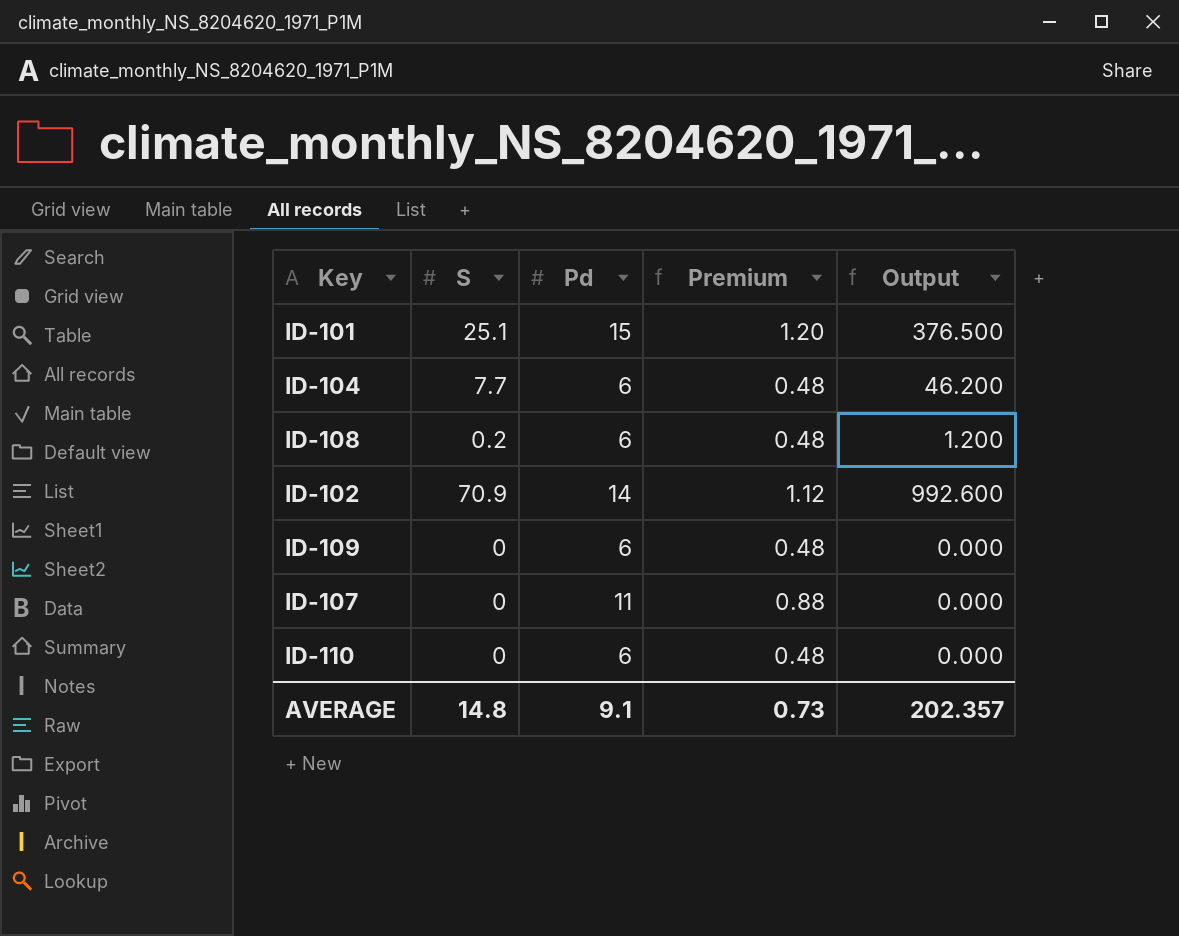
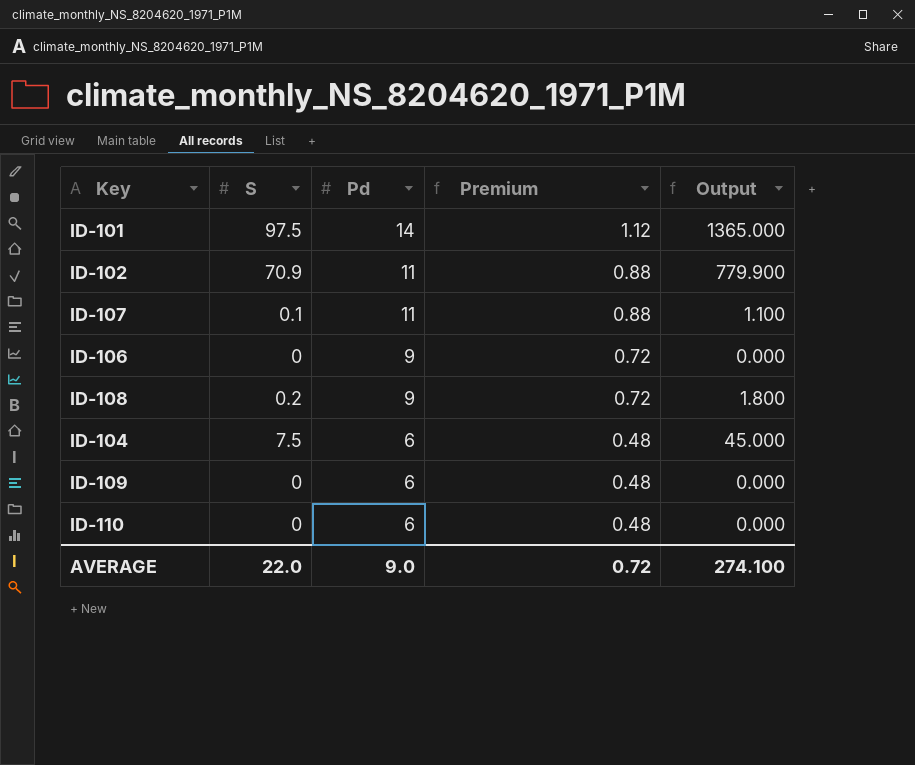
row order: none -> Pd descending
ID-101 | S: 25.1 -> 97.5
ID-101 | Pd: 15 -> 14
ID-101 | Premium: 1.20 -> 1.12
ID-101 | Output: 376.500 -> 1365.000
ID-102 | Pd: 14 -> 11
ID-102 | Premium: 1.12 -> 0.88
ID-102 | Output: 992.600 -> 779.900
ID-107 | S: 0 -> 0.1
ID-107 | Output: 0.000 -> 1.100
row ID-106: none -> 0 | 9 | 0.72 | 0.000
ID-108 | Pd: 6 -> 9
ID-108 | Premium: 0.48 -> 0.72
ID-108 | Output: 1.200 -> 1.800
ID-104 | S: 7.7 -> 7.5
ID-104 | Output: 46.200 -> 45.000
AVERAGE | S: 14.8 -> 22.0
AVERAGE | Pd: 9.1 -> 9.0
AVERAGE | Premium: 0.73 -> 0.72
AVERAGE | Output: 202.357 -> 274.100

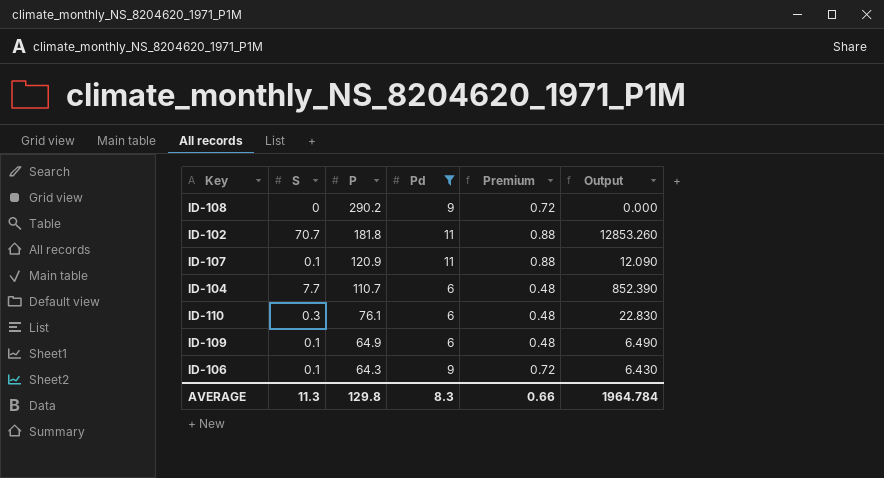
filter: none -> Pd != 14
row order: Pd descending -> P descending
column P | position: none -> 3
column Output | formula: [S] * [Pd] -> [S] * [P]
ID-108 | S: 0.2 -> 0
ID-102 | S: 70.9 -> 70.7
ID-104 | S: 7.5 -> 7.7
ID-110 | S: 0 -> 0.3
ID-109 | S: 0 -> 0.1
ID-106 | S: 0 -> 0.1
AVERAGE | S: 22.0 -> 11.3
AVERAGE | Pd: 9.0 -> 8.3
AVERAGE | Premium: 0.72 -> 0.66
AVERAGE | Output: 274.100 -> 1964.784

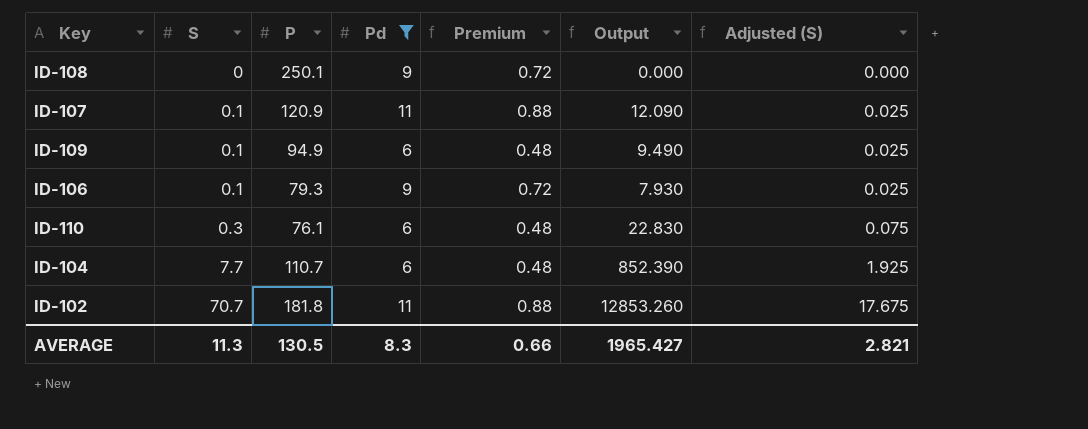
row order: P descending -> S ascending
column Adjusted (S) | formula: none -> [S] * 0.25
ID-108 | P: 290.2 -> 250.1
ID-109 | P: 64.9 -> 94.9
ID-109 | Output: 6.490 -> 9.490
ID-106 | P: 64.3 -> 79.3
ID-106 | Output: 6.430 -> 7.930
AVERAGE | P: 129.8 -> 130.5
AVERAGE | Output: 1964.784 -> 1965.427

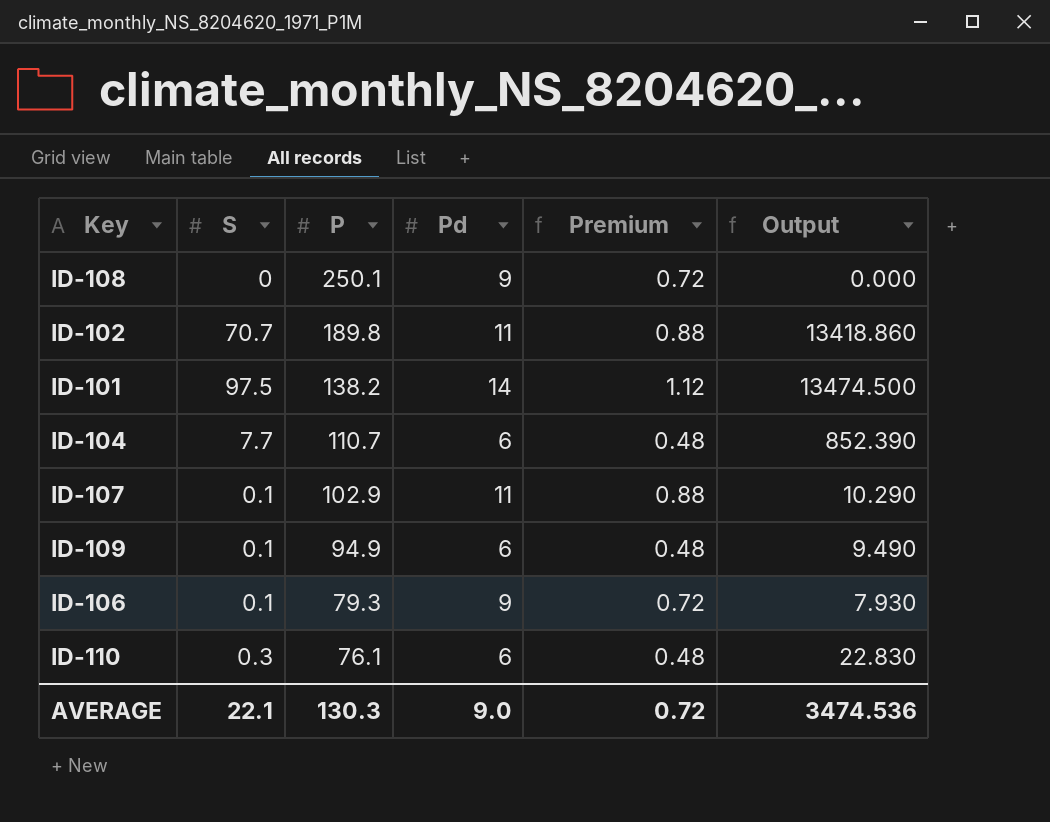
filter: Pd != 14 -> none
row order: S ascending -> P descending
column Adjusted (S) | formula: [S] * 0.25 -> none
ID-102 | P: 181.8 -> 189.8
ID-102 | Output: 12853.260 -> 13418.860
ID-107 | P: 120.9 -> 102.9
ID-107 | Output: 12.090 -> 10.290
AVERAGE | S: 11.3 -> 22.1
AVERAGE | P: 130.5 -> 130.3
AVERAGE | Pd: 8.3 -> 9.0
AVERAGE | Premium: 0.66 -> 0.72
AVERAGE | Output: 1965.427 -> 3474.536

